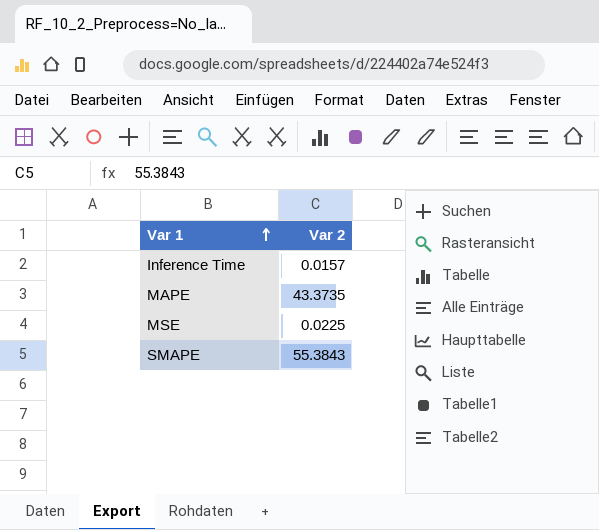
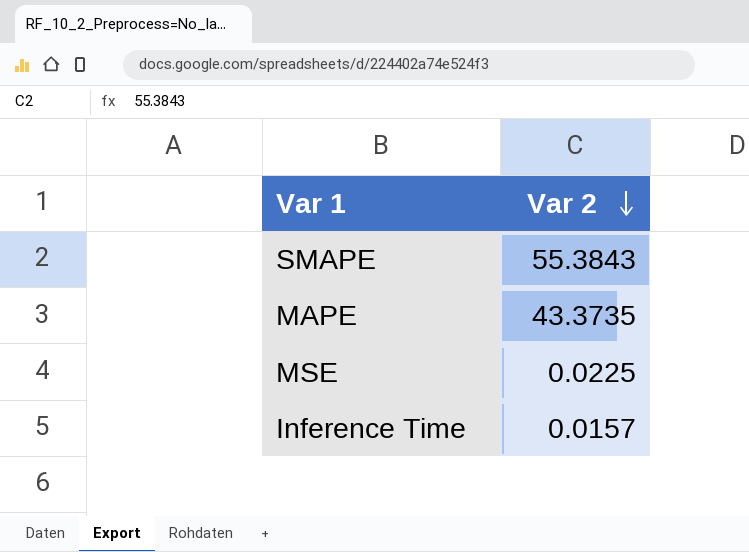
row order: Var 1 ascending -> Var 2 descending

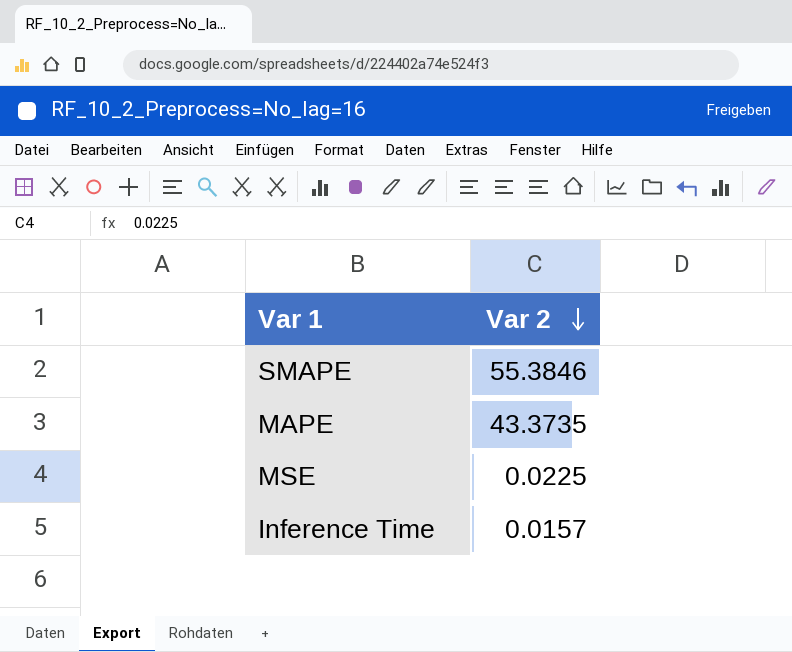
SMAPE | Var 2: 55.3843 -> 55.3846

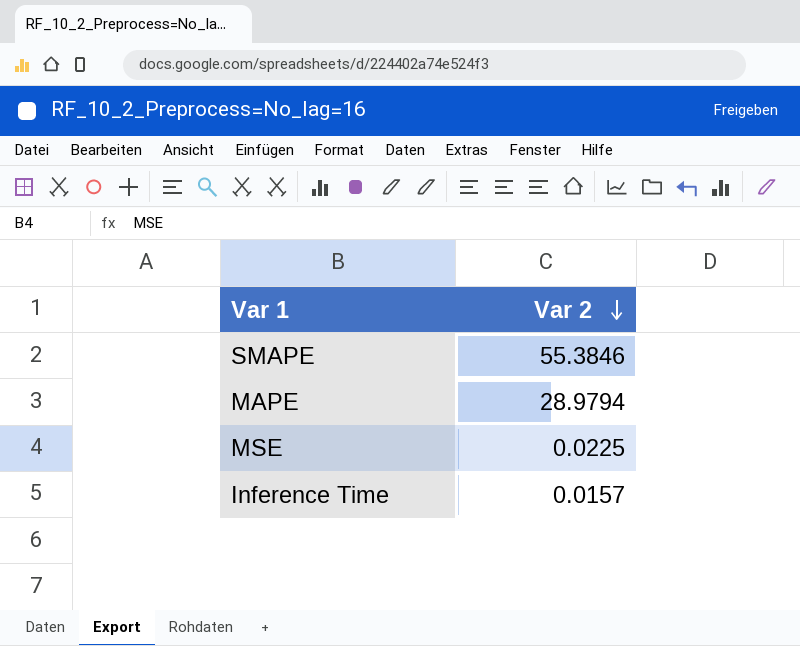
MAPE | Var 2: 43.3735 -> 28.9794

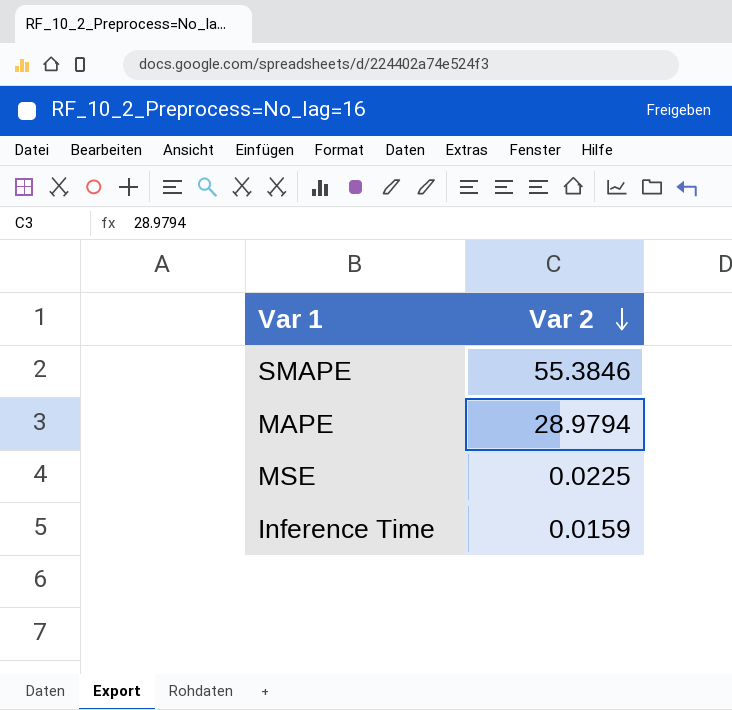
Inference Time | Var 2: 0.0157 -> 0.0159

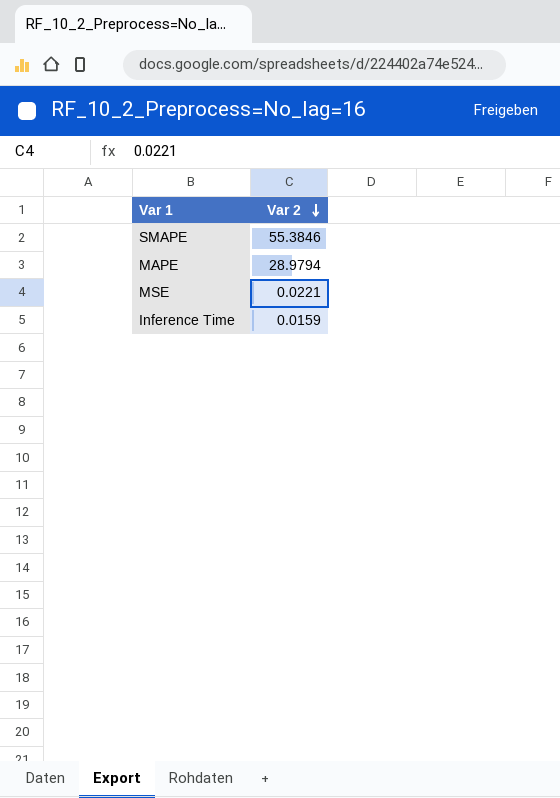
MSE | Var 2: 0.0225 -> 0.0221

